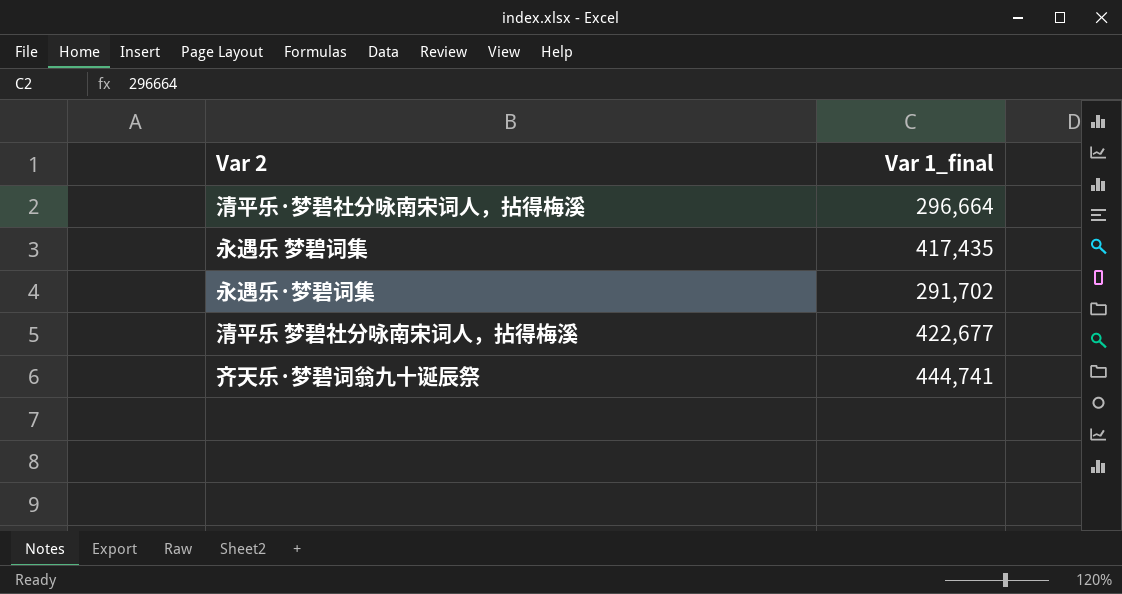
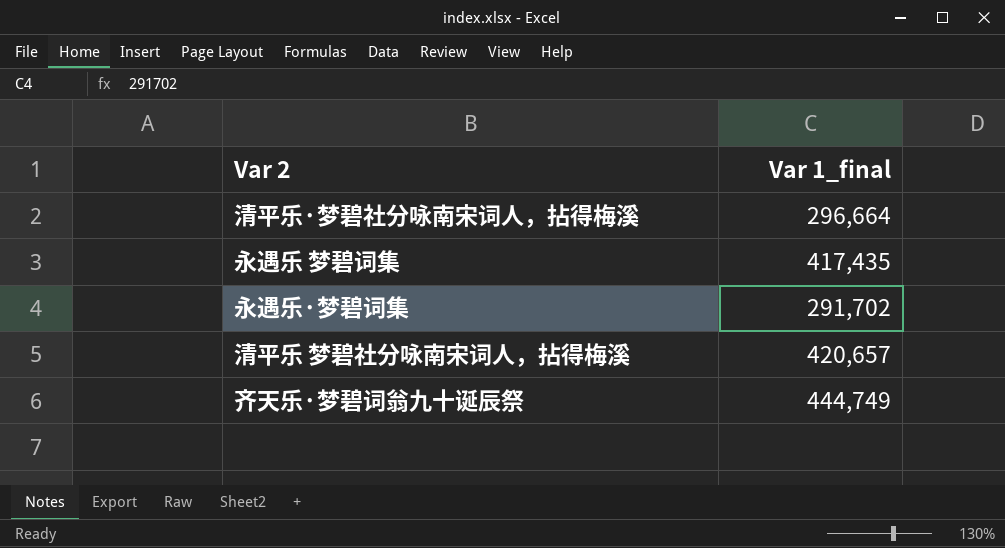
清平乐 梦碧社分咏南宋词人，拈得梅溪 | Var 1_final: 422,677 -> 420,657
齐天乐·梦碧词翁九十诞辰祭 | Var 1_final: 444,741 -> 444,749

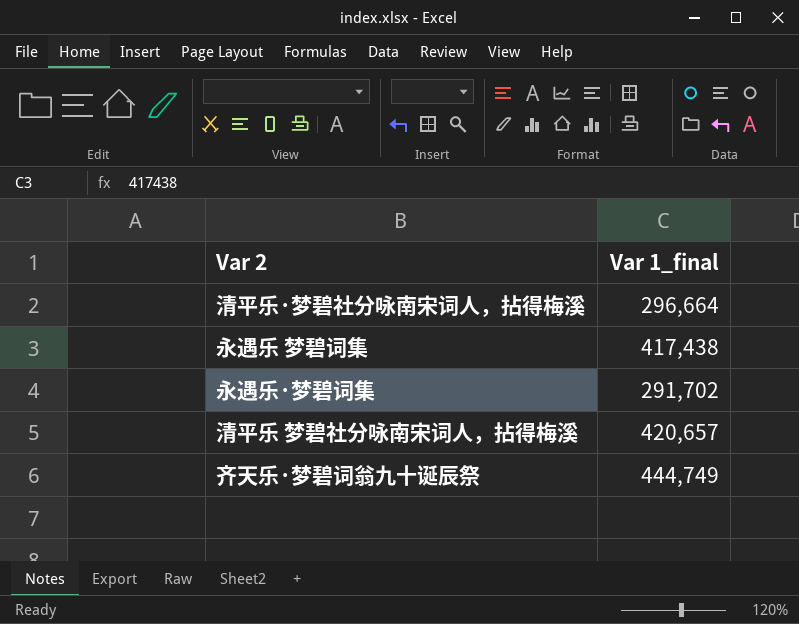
永遇乐 梦碧词集 | Var 1_final: 417,435 -> 417,438

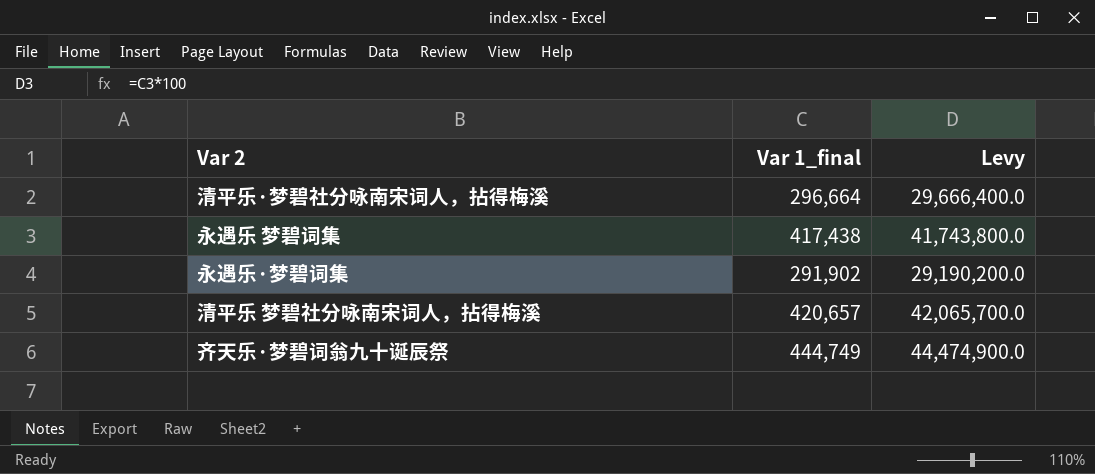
column Levy | formula: none -> [Var 1_final] * 100
永遇乐·梦碧词集 | Var 1_final: 291,702 -> 291,902

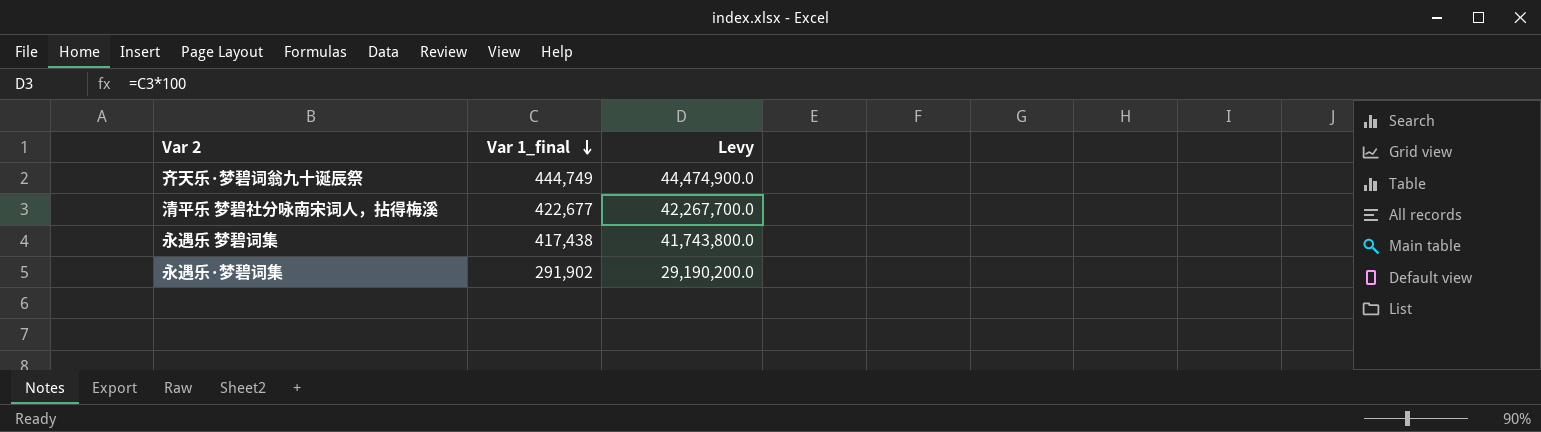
row order: none -> Var 1_final descending
row 清平乐·梦碧社分咏南宋词人，拈得梅溪: 296,664 | 29,666,400.0 -> none
清平乐 梦碧社分咏南宋词人，拈得梅溪 | Var 1_final: 420,657 -> 422,677
清平乐 梦碧社分咏南宋词人，拈得梅溪 | Levy: 42,065,700.0 -> 42,267,700.0

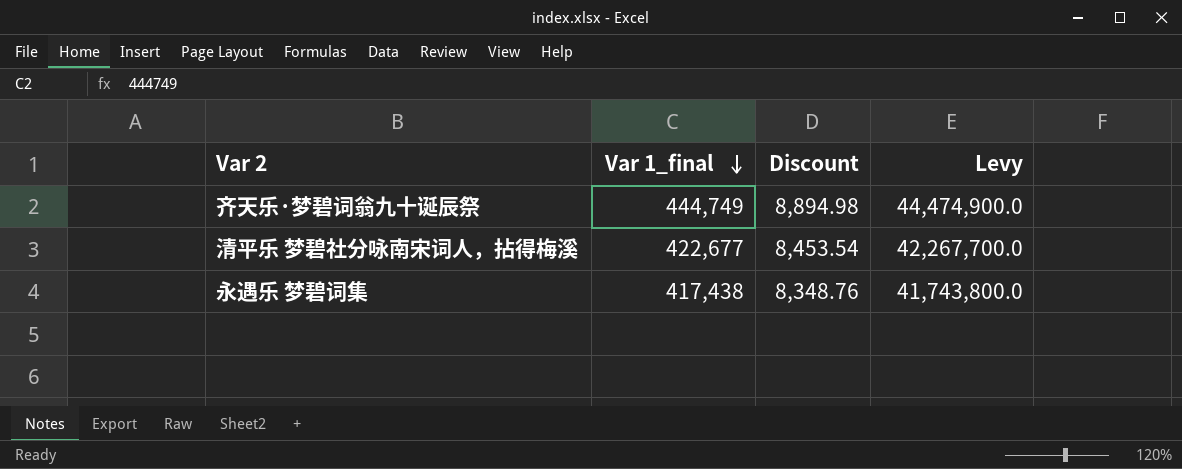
column Discount | formula: none -> [Var 1_final] * 0.02
row 永遇乐·梦碧词集: 291,902 | 29,190,200.0 -> none

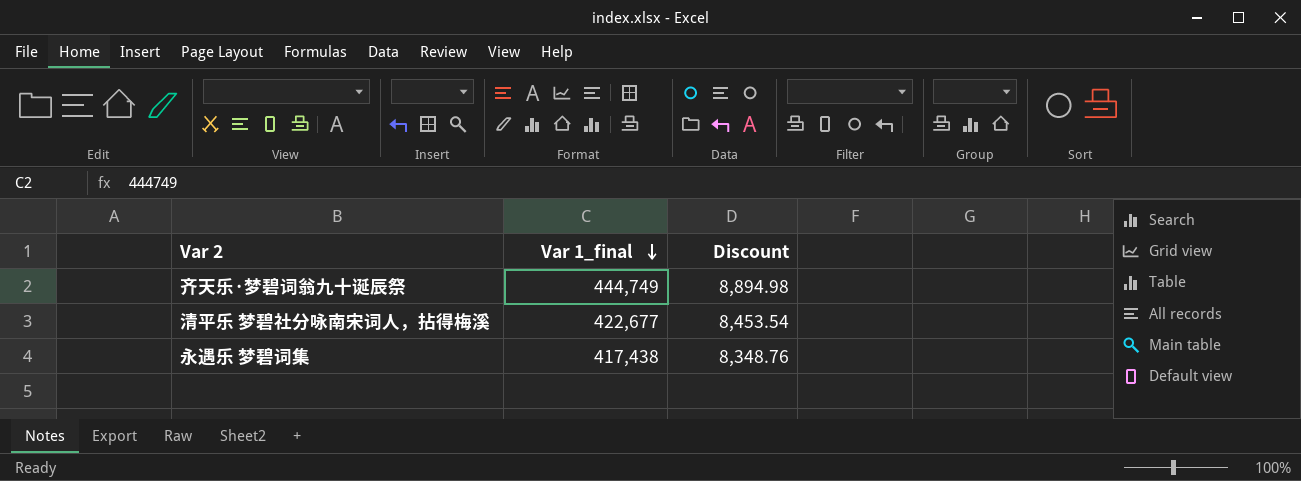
column Levy | formula: [Var 1_final] * 100 -> none

